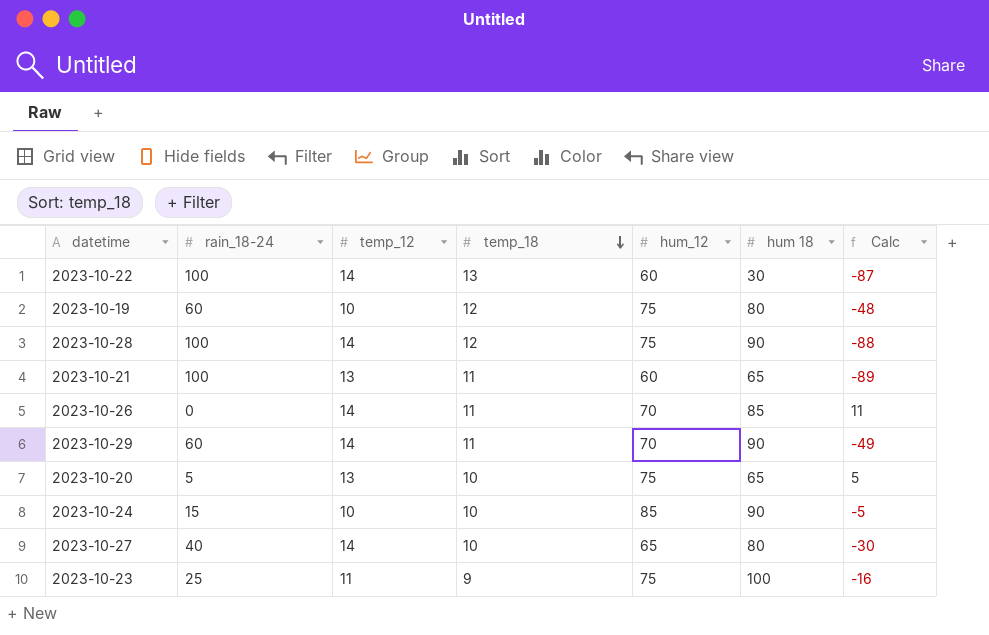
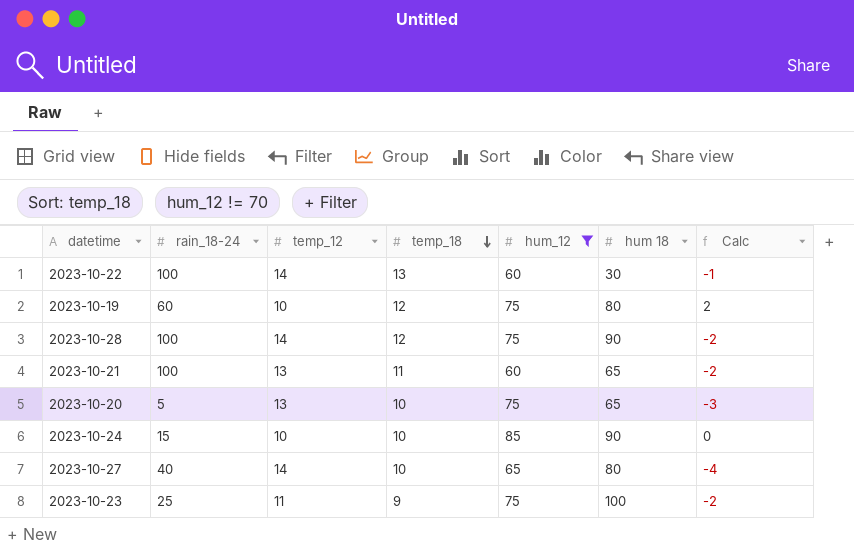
filter: none -> hum_12 != 70
column Calc | formula: [temp_18] - [rain_18-24] -> [temp_18] - [temp_12]

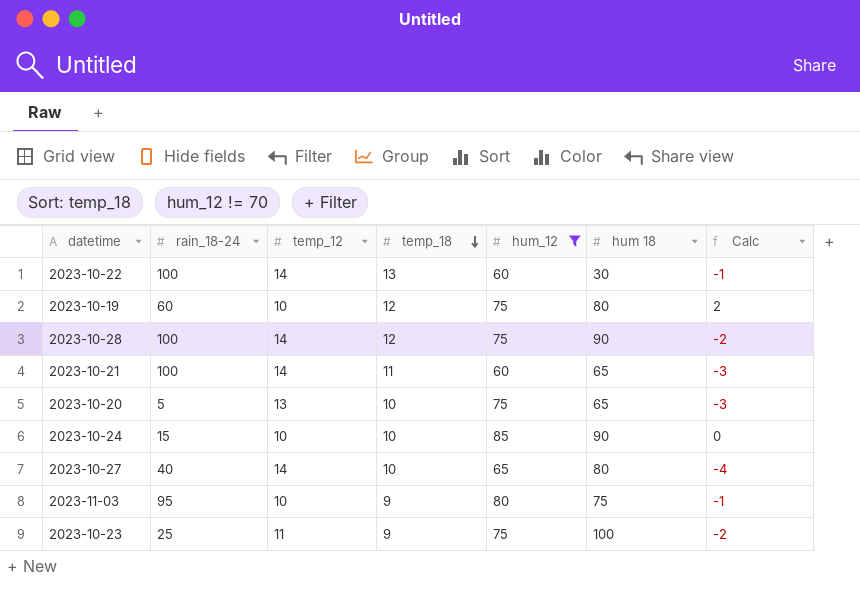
2023-10-21 | temp_12: 13 -> 14
2023-10-21 | Calc: -2 -> -3
row 2023-11-03: none -> 95 | 10 | 9 | 80 | 75 | -1

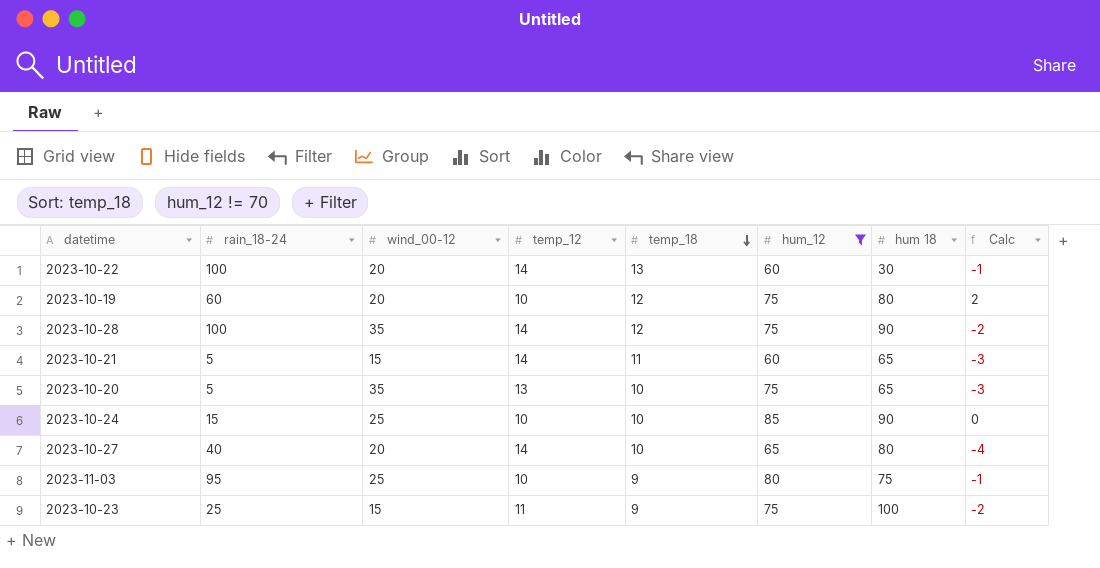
column wind_00-12 | position: none -> 3
2023-10-21 | rain_18-24: 100 -> 5

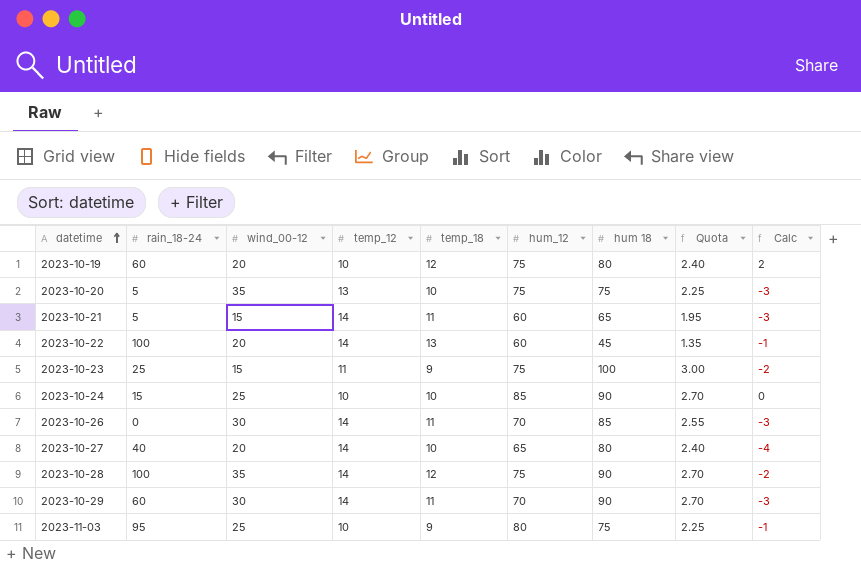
filter: hum_12 != 70 -> none
row order: temp_18 descending -> datetime ascending
column Quota | formula: none -> [hum 18] * 0.03
2023-10-20 | hum 18: 65 -> 75
2023-10-22 | hum 18: 30 -> 45

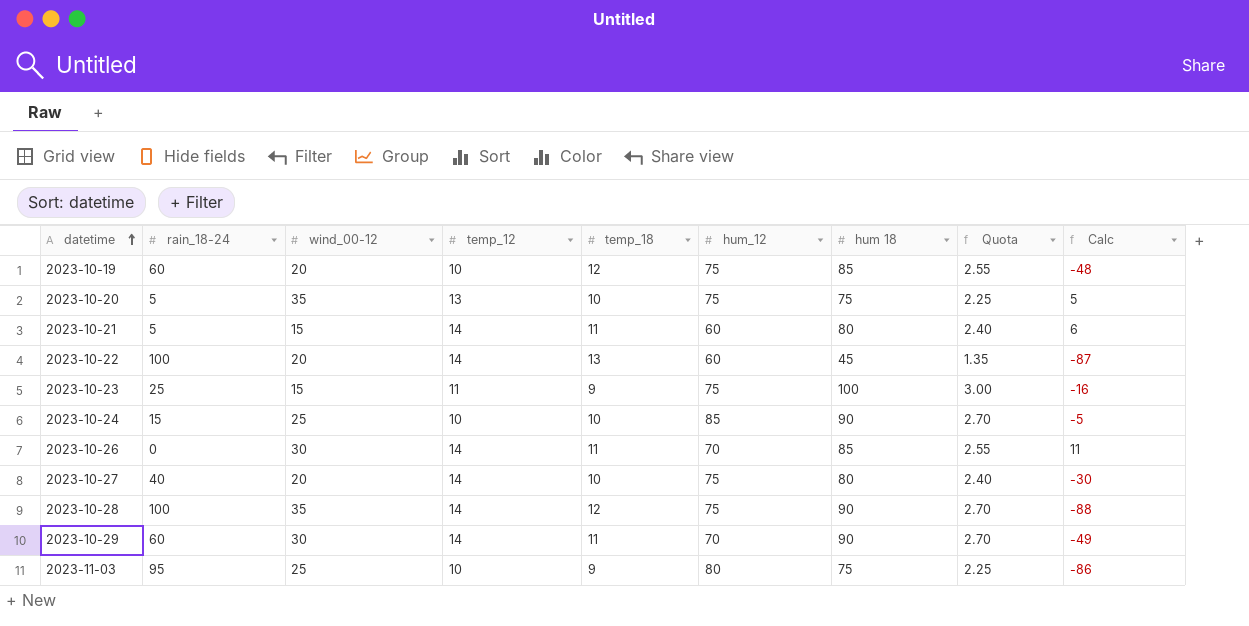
column Calc | formula: [temp_18] - [temp_12] -> [temp_18] - [rain_18-24]
2023-10-19 | hum 18: 80 -> 85
2023-10-19 | Quota: 2.40 -> 2.55
2023-10-21 | hum 18: 65 -> 80
2023-10-21 | Quota: 1.95 -> 2.40
2023-10-27 | hum_12: 65 -> 75

